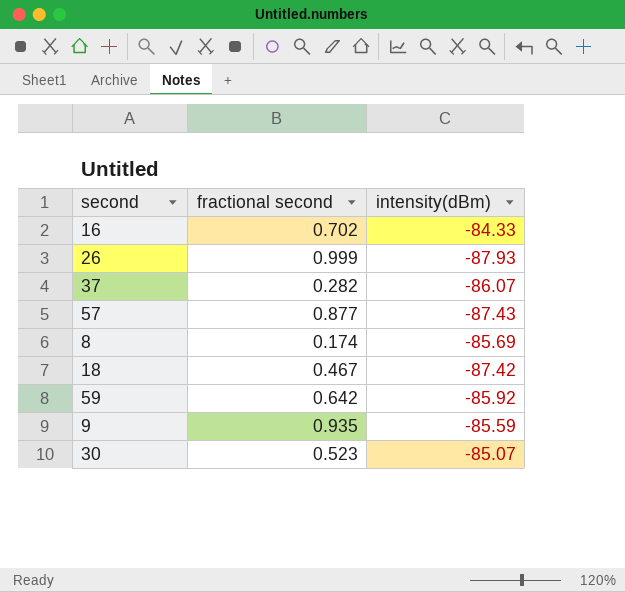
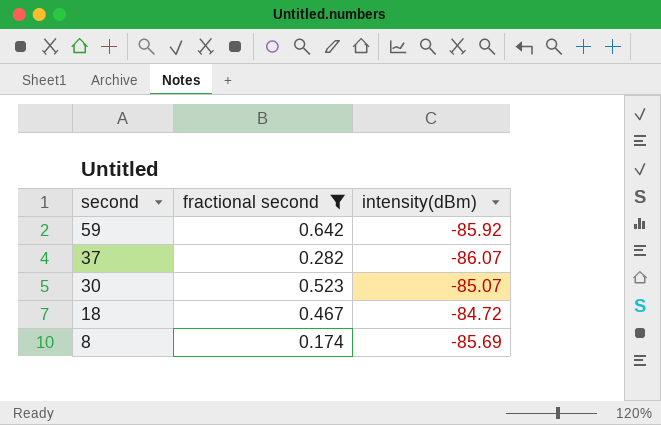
filter: none -> fractional second <= 0.642
row order: none -> second descending
18 | intensity(dBm): -87.42 -> -84.72

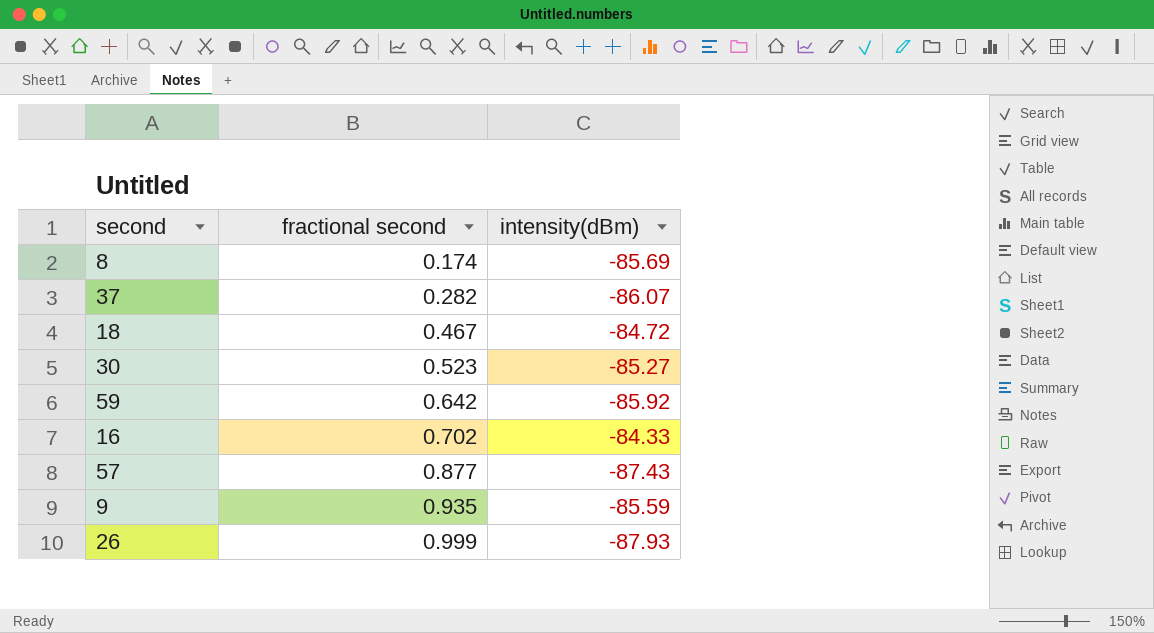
filter: fractional second <= 0.642 -> none
row order: second descending -> fractional second ascending
30 | intensity(dBm): -85.07 -> -85.27

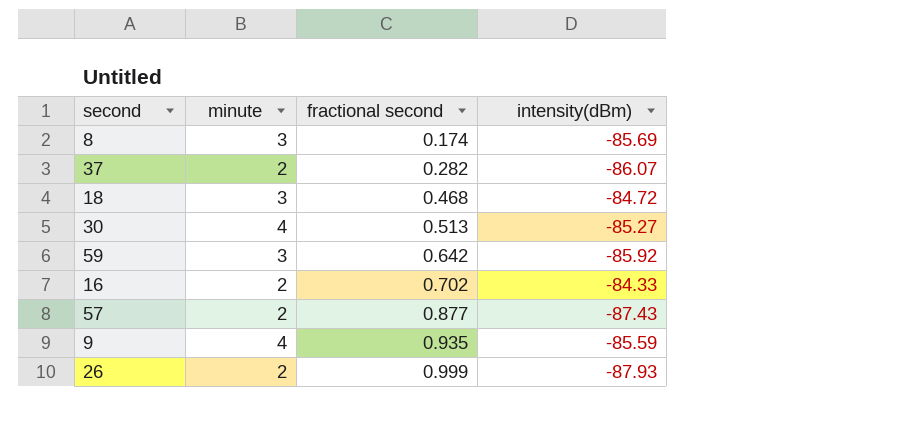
column minute | position: none -> 2
18 | fractional second: 0.467 -> 0.468
30 | fractional second: 0.523 -> 0.513

